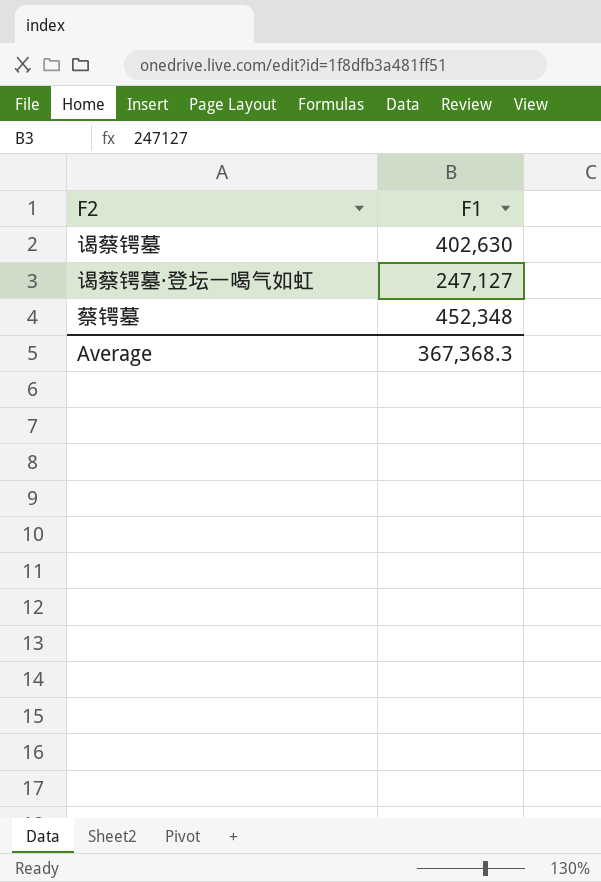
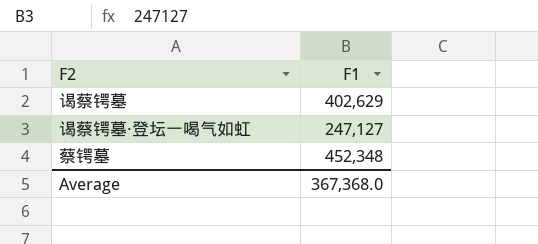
谒蔡锷墓 | F1: 402,630 -> 402,629
Average | F1: 367,368.3 -> 367,368.0

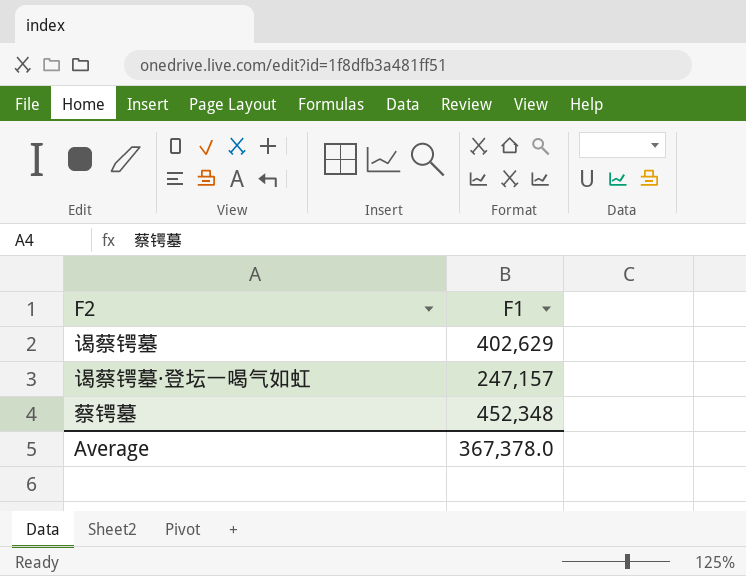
谒蔡锷墓·登坛一喝气如虹 | F1: 247,127 -> 247,157
Average | F1: 367,368.0 -> 367,378.0

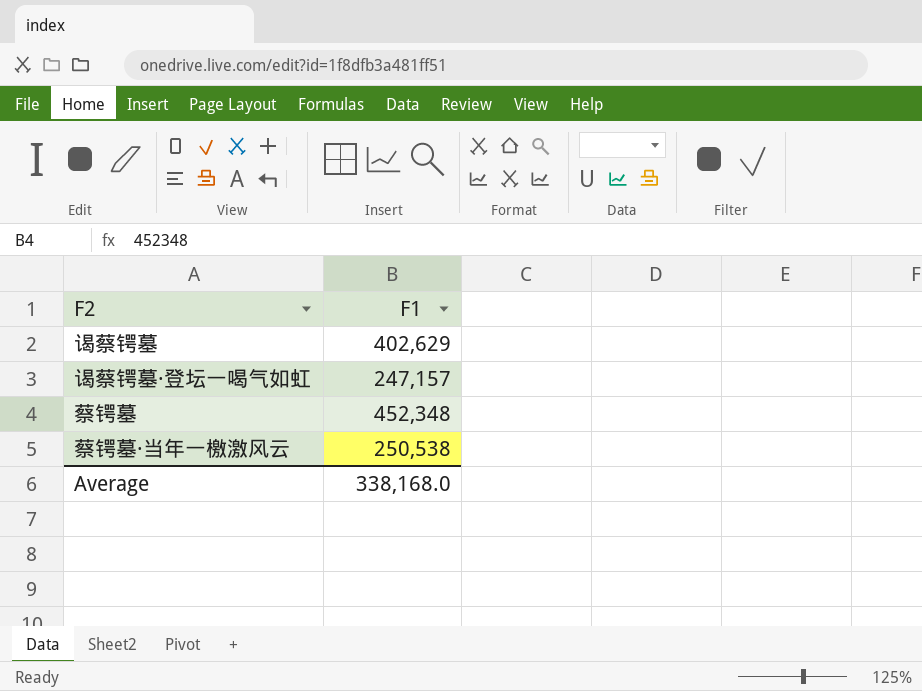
row 蔡锷墓·当年一檄激风云: none -> 250,538
Average | F1: 367,378.0 -> 338,168.0

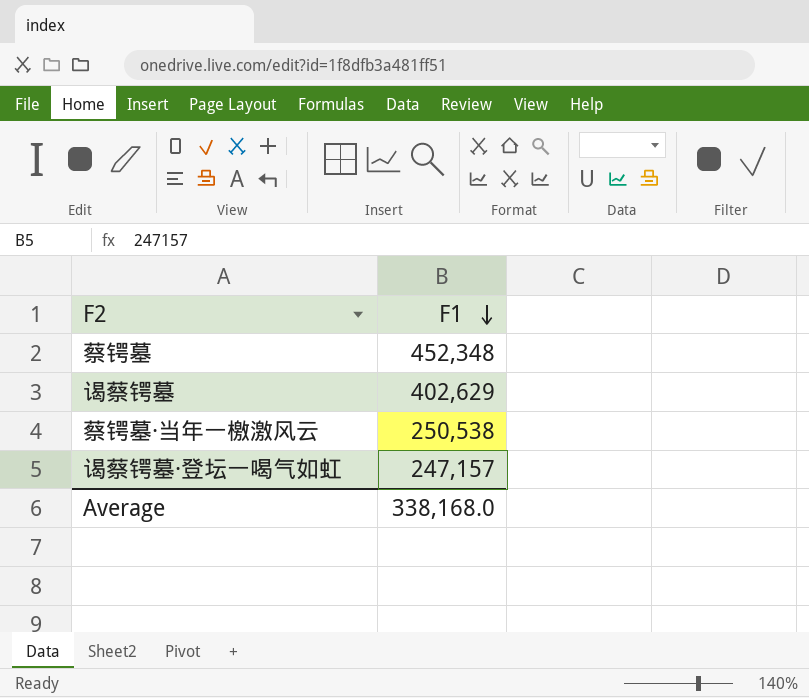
row order: none -> F1 descending

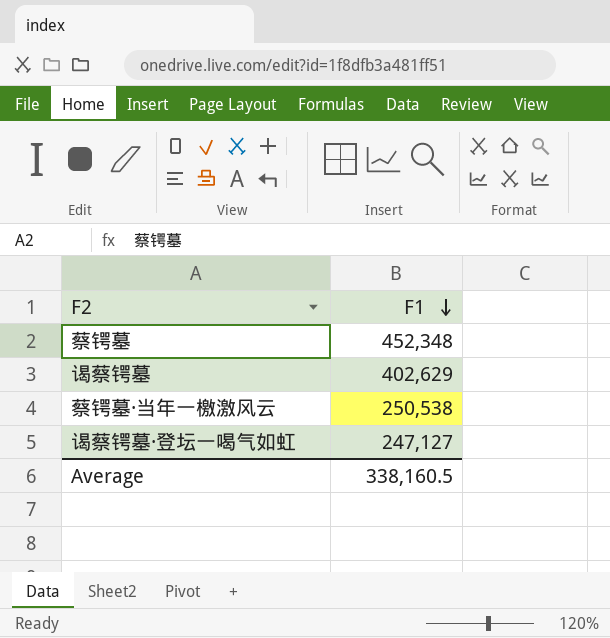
谒蔡锷墓·登坛一喝气如虹 | F1: 247,157 -> 247,127
Average | F1: 338,168.0 -> 338,160.5

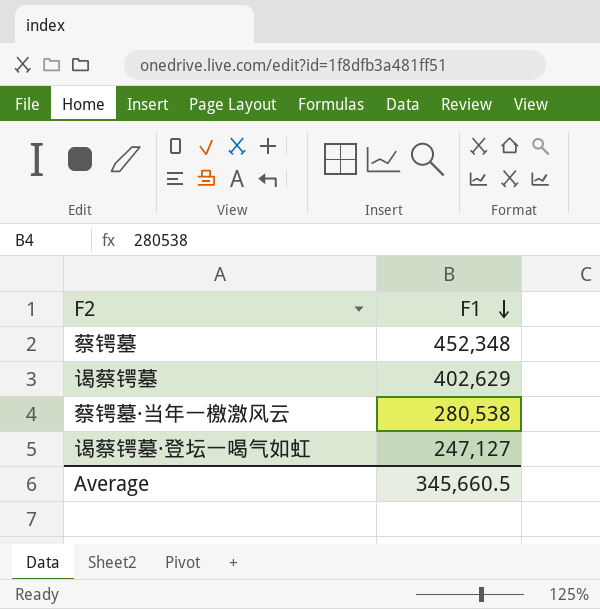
蔡锷墓·当年一檄激风云 | F1: 250,538 -> 280,538
Average | F1: 338,160.5 -> 345,660.5

